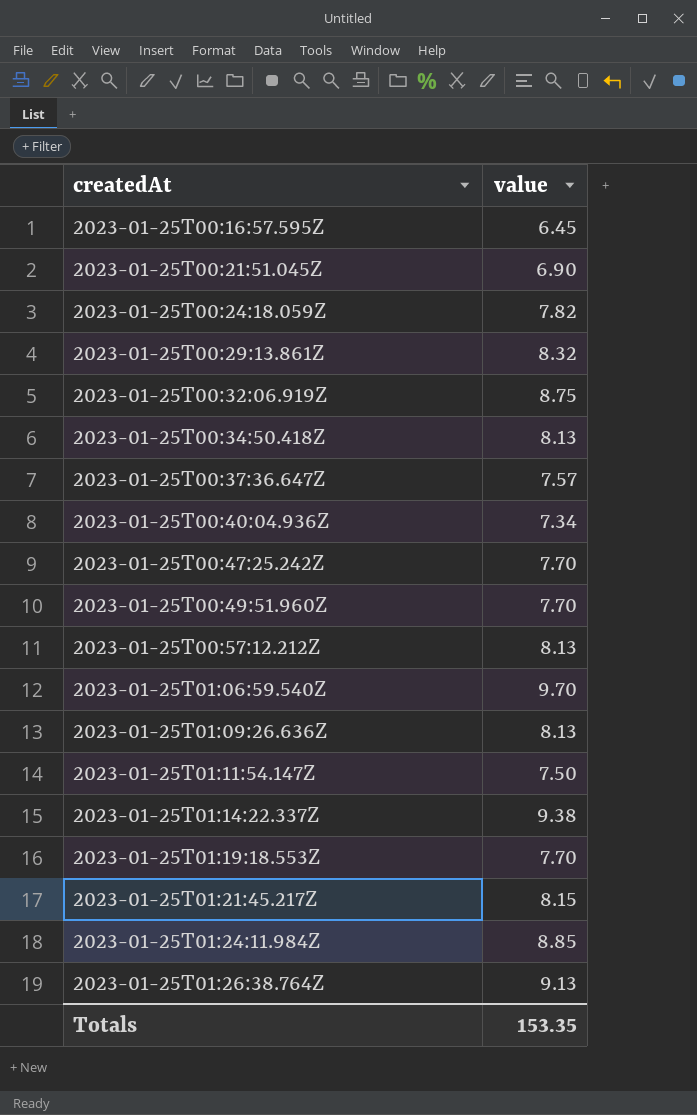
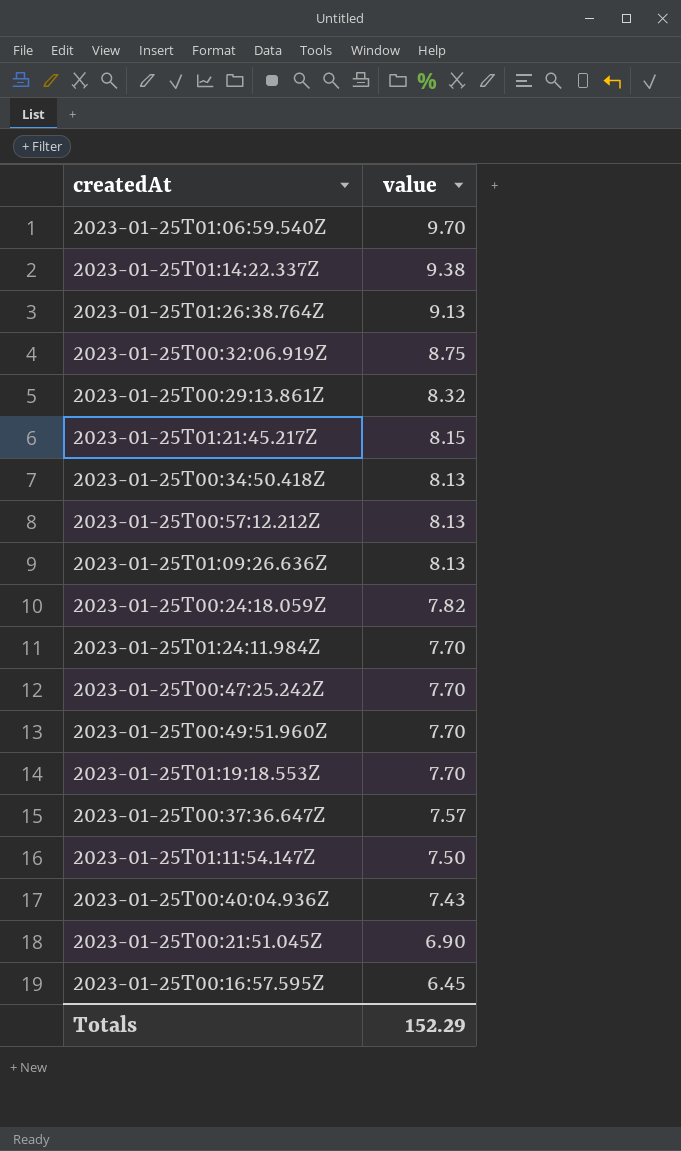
row order: createdAt ascending -> value descending
2023-01-25T01:24:11.984Z | value: 8.85 -> 7.70
2023-01-25T00:40:04.936Z | value: 7.34 -> 7.43
Totals | value: 153.35 -> 152.29

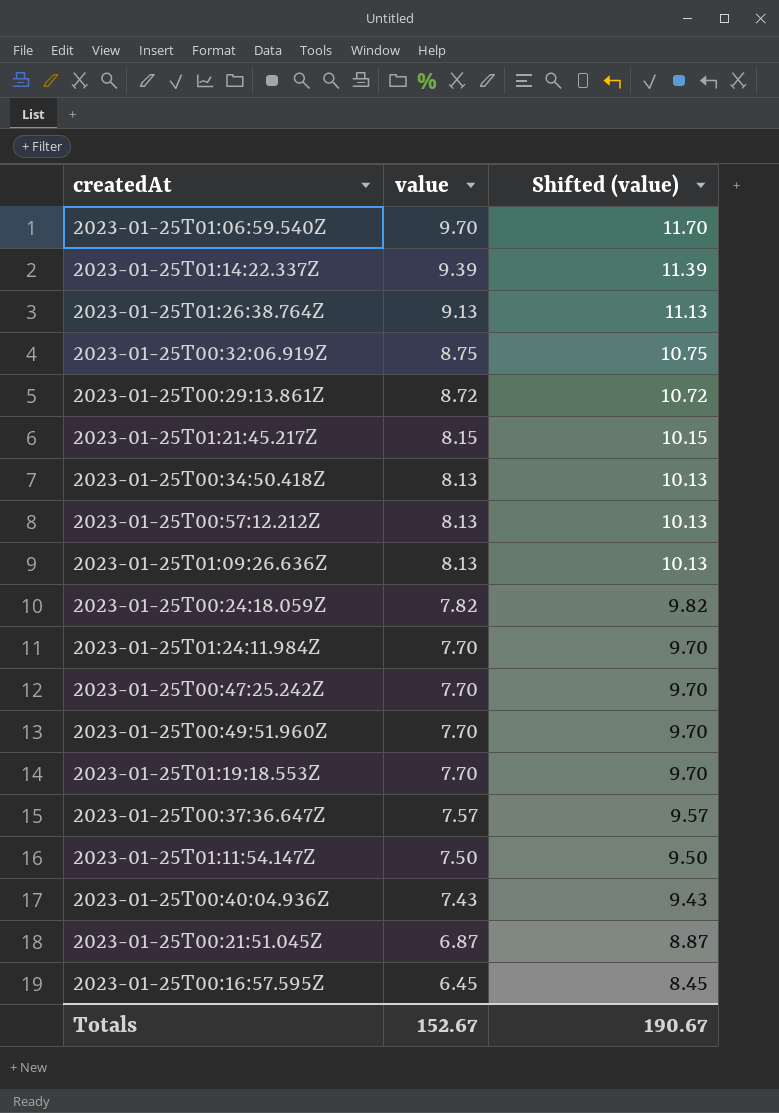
column Shifted (value) | formula: none -> [value] + 2
2023-01-25T01:14:22.337Z | value: 9.38 -> 9.39
2023-01-25T00:29:13.861Z | value: 8.32 -> 8.72
2023-01-25T00:21:51.045Z | value: 6.90 -> 6.87
Totals | value: 152.29 -> 152.67

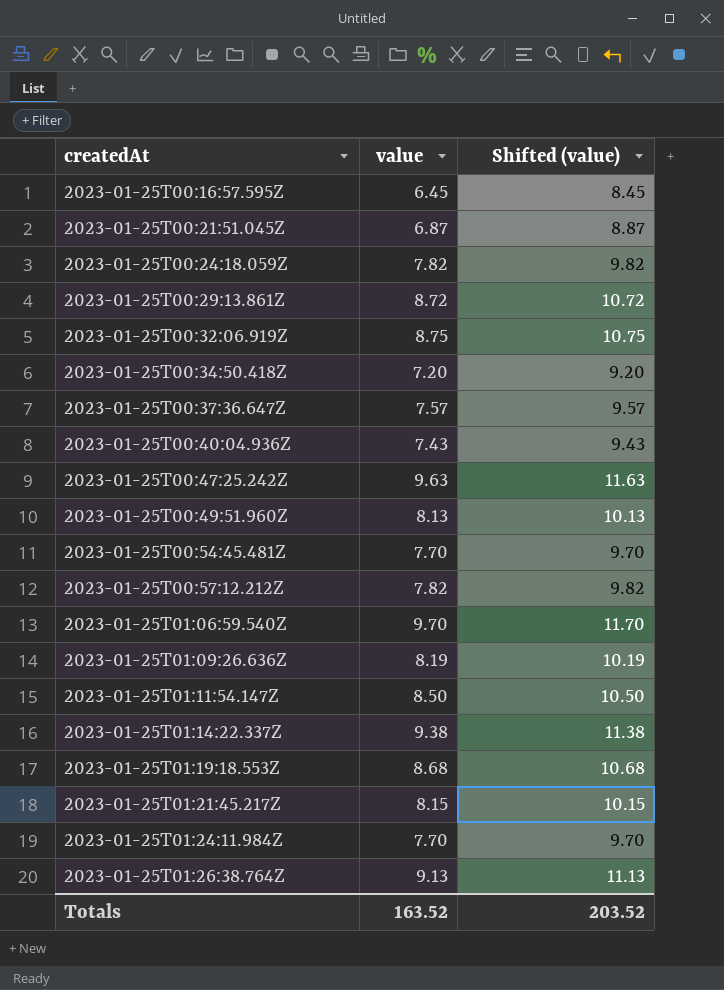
row order: value descending -> createdAt ascending
2023-01-25T00:34:50.418Z | value: 8.13 -> 7.20
2023-01-25T00:34:50.418Z | Shifted (value): 10.13 -> 9.20
2023-01-25T00:47:25.242Z | value: 7.70 -> 9.63
2023-01-25T00:47:25.242Z | Shifted (value): 9.70 -> 11.63
2023-01-25T00:49:51.960Z | value: 7.70 -> 8.13
2023-01-25T00:49:51.960Z | Shifted (value): 9.70 -> 10.13
row 2023-01-25T00:54:45.481Z: none -> 7.70 | 9.70
2023-01-25T00:57:12.212Z | value: 8.13 -> 7.82
2023-01-25T00:57:12.212Z | Shifted (value): 10.13 -> 9.82
2023-01-25T01:09:26.636Z | value: 8.13 -> 8.19
2023-01-25T01:09:26.636Z | Shifted (value): 10.13 -> 10.19
2023-01-25T01:11:54.147Z | value: 7.50 -> 8.50
2023-01-25T01:11:54.147Z | Shifted (value): 9.50 -> 10.50
2023-01-25T01:14:22.337Z | value: 9.39 -> 9.38
2023-01-25T01:14:22.337Z | Shifted (value): 11.39 -> 11.38
2023-01-25T01:19:18.553Z | value: 7.70 -> 8.68
2023-01-25T01:19:18.553Z | Shifted (value): 9.70 -> 10.68
Totals | value: 152.67 -> 163.52
Totals | Shifted (value): 190.67 -> 203.52

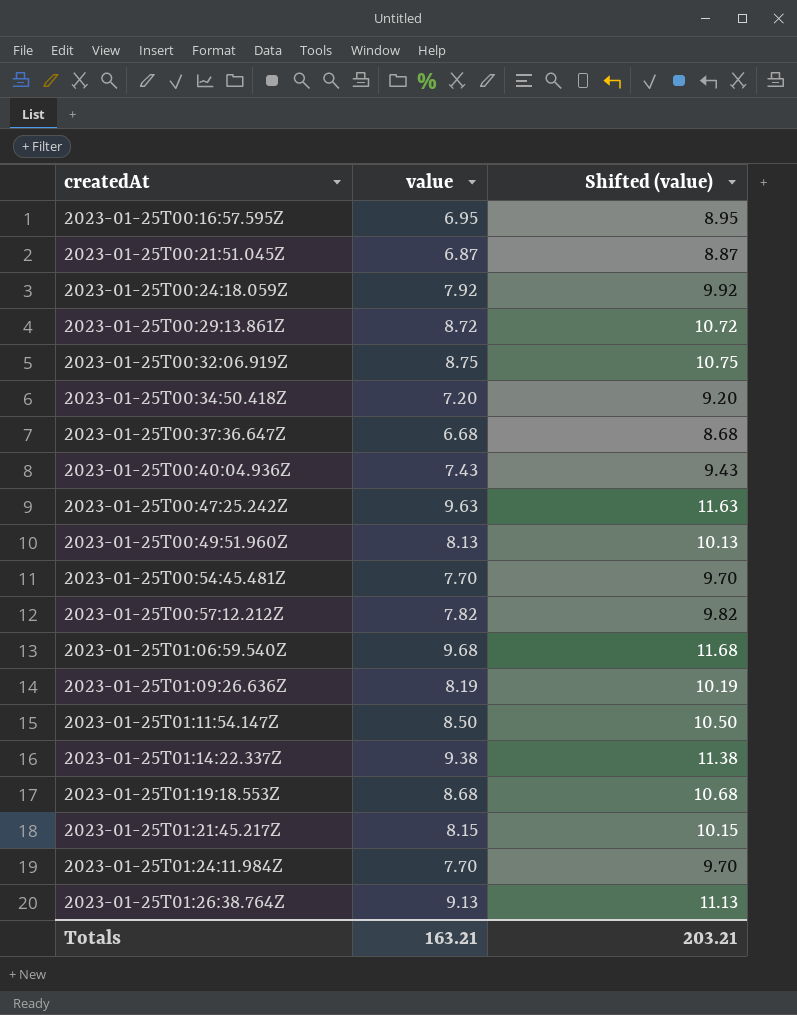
2023-01-25T00:16:57.595Z | value: 6.45 -> 6.95
2023-01-25T00:16:57.595Z | Shifted (value): 8.45 -> 8.95
2023-01-25T00:24:18.059Z | value: 7.82 -> 7.92
2023-01-25T00:24:18.059Z | Shifted (value): 9.82 -> 9.92
2023-01-25T00:37:36.647Z | value: 7.57 -> 6.68
2023-01-25T00:37:36.647Z | Shifted (value): 9.57 -> 8.68
2023-01-25T01:06:59.540Z | value: 9.70 -> 9.68
2023-01-25T01:06:59.540Z | Shifted (value): 11.70 -> 11.68
Totals | value: 163.52 -> 163.21
Totals | Shifted (value): 203.52 -> 203.21

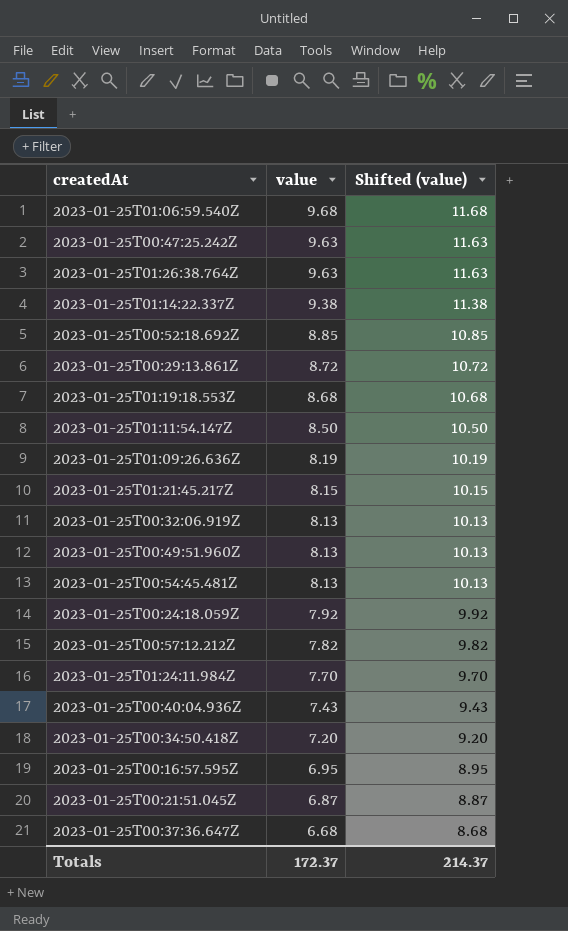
row order: createdAt ascending -> value descending
2023-01-25T01:26:38.764Z | value: 9.13 -> 9.63
2023-01-25T01:26:38.764Z | Shifted (value): 11.13 -> 11.63
row 2023-01-25T00:52:18.692Z: none -> 8.85 | 10.85
2023-01-25T00:32:06.919Z | value: 8.75 -> 8.13
2023-01-25T00:32:06.919Z | Shifted (value): 10.75 -> 10.13
2023-01-25T00:54:45.481Z | value: 7.70 -> 8.13
2023-01-25T00:54:45.481Z | Shifted (value): 9.70 -> 10.13
Totals | value: 163.21 -> 172.37
Totals | Shifted (value): 203.21 -> 214.37

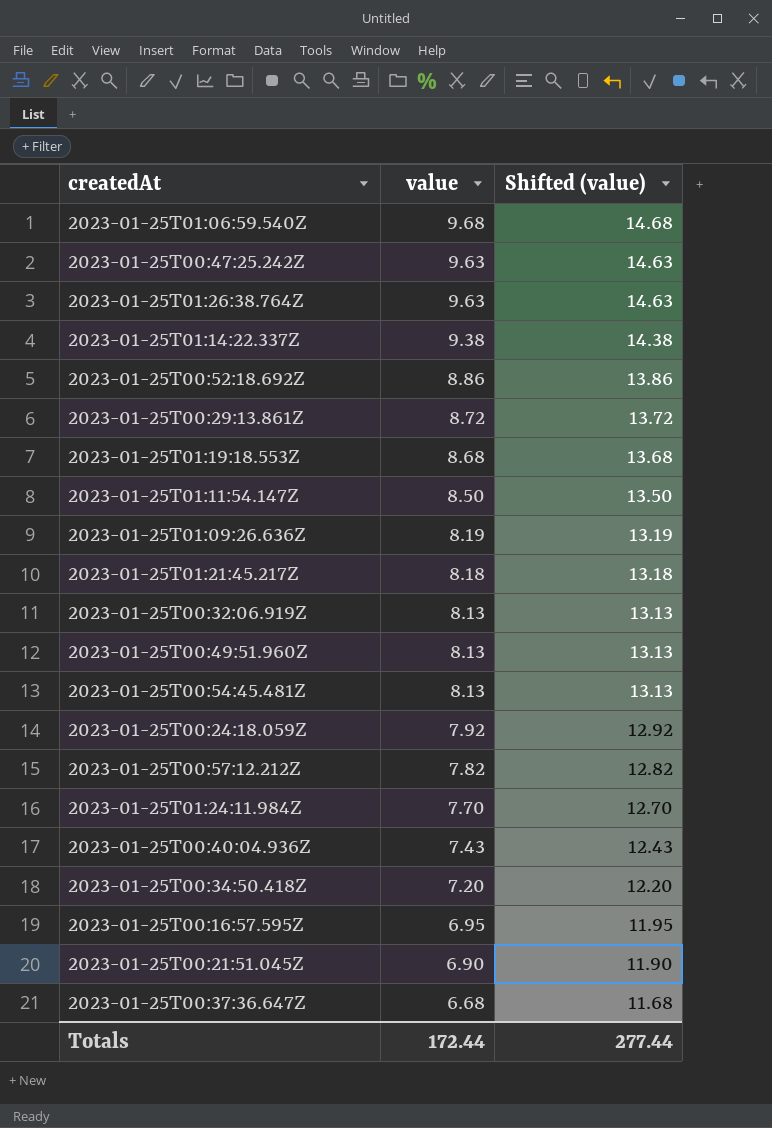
column Shifted (value) | formula: [value] + 2 -> [value] + 5
2023-01-25T00:52:18.692Z | value: 8.85 -> 8.86
2023-01-25T01:21:45.217Z | value: 8.15 -> 8.18
2023-01-25T00:21:51.045Z | value: 6.87 -> 6.90
Totals | value: 172.37 -> 172.44
Totals | Shifted (value): 214.37 -> 277.44

